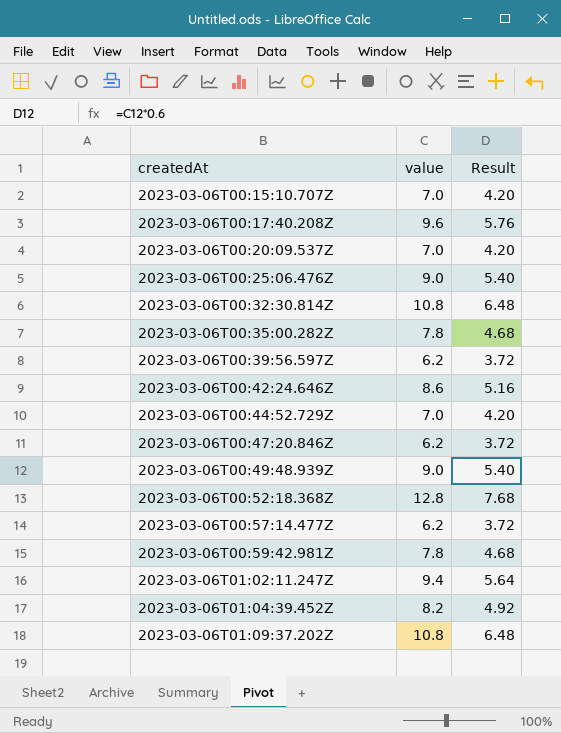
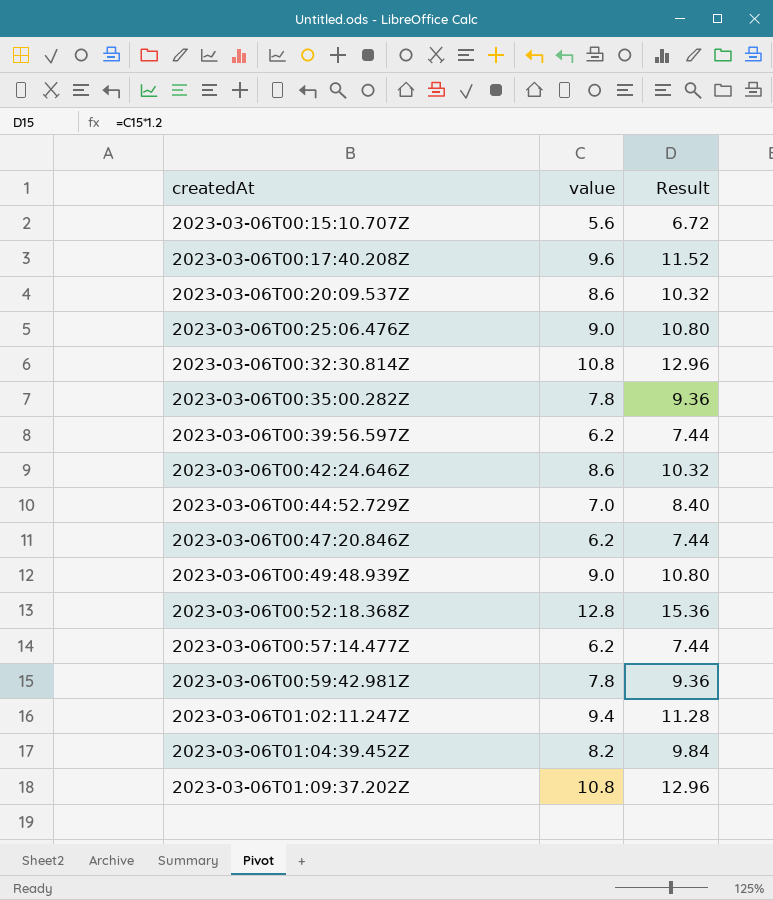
column Result | formula: [value] * 0.6 -> [value] * 1.2
2023-03-06T00:15:10.707Z | value: 7.0 -> 5.6
2023-03-06T00:20:09.537Z | value: 7.0 -> 8.6

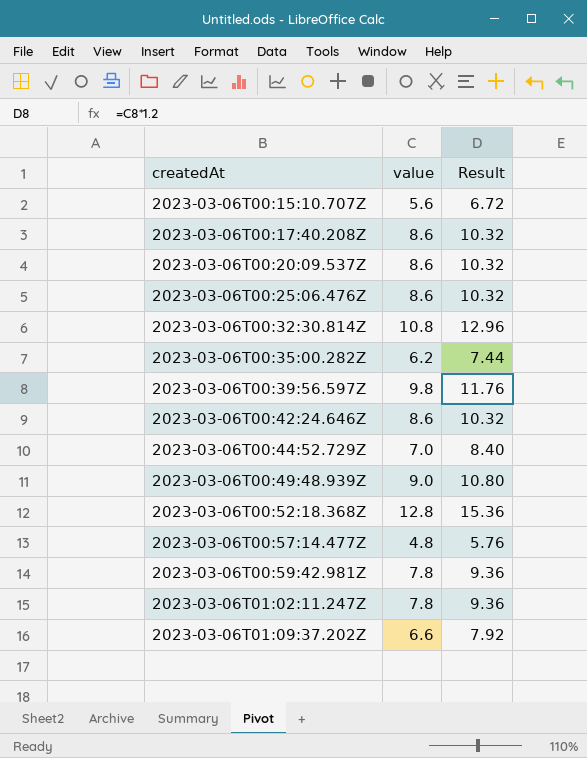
row 2023-03-06T00:47:20.846Z: 6.2 | 7.44 -> none
row 2023-03-06T01:04:39.452Z: 8.2 | 9.84 -> none
2023-03-06T00:17:40.208Z | value: 9.6 -> 8.6
2023-03-06T00:17:40.208Z | Result: 11.52 -> 10.32
2023-03-06T00:25:06.476Z | value: 9.0 -> 8.6
2023-03-06T00:25:06.476Z | Result: 10.80 -> 10.32
2023-03-06T00:35:00.282Z | value: 7.8 -> 6.2
2023-03-06T00:35:00.282Z | Result: 9.36 -> 7.44
2023-03-06T00:39:56.597Z | value: 6.2 -> 9.8
2023-03-06T00:39:56.597Z | Result: 7.44 -> 11.76
2023-03-06T00:57:14.477Z | value: 6.2 -> 4.8
2023-03-06T00:57:14.477Z | Result: 7.44 -> 5.76
2023-03-06T01:02:11.247Z | value: 9.4 -> 7.8
2023-03-06T01:02:11.247Z | Result: 11.28 -> 9.36
2023-03-06T01:09:37.202Z | value: 10.8 -> 6.6
2023-03-06T01:09:37.202Z | Result: 12.96 -> 7.92

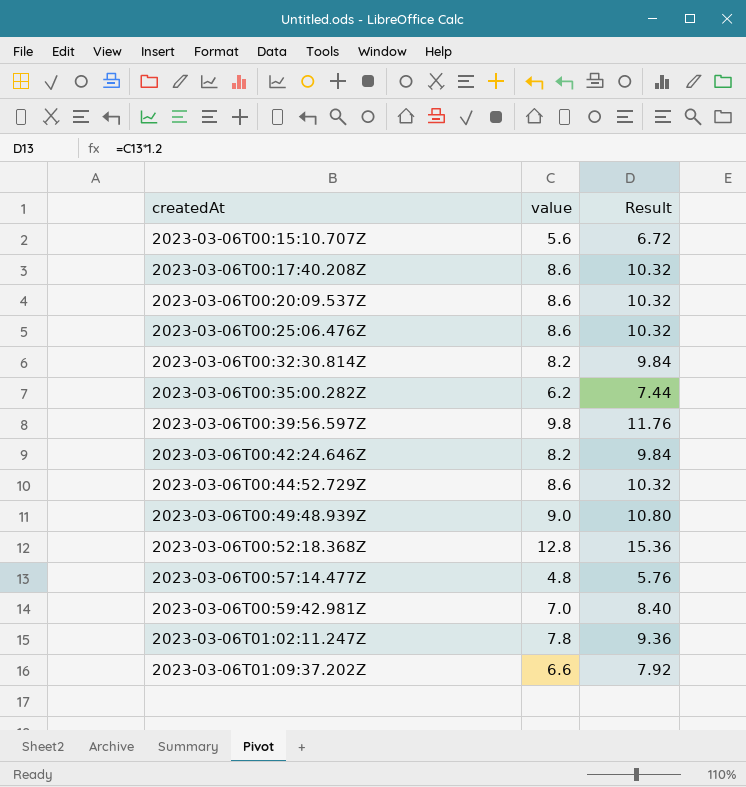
2023-03-06T00:32:30.814Z | value: 10.8 -> 8.2
2023-03-06T00:32:30.814Z | Result: 12.96 -> 9.84
2023-03-06T00:42:24.646Z | value: 8.6 -> 8.2
2023-03-06T00:42:24.646Z | Result: 10.32 -> 9.84
2023-03-06T00:44:52.729Z | value: 7.0 -> 8.6
2023-03-06T00:44:52.729Z | Result: 8.40 -> 10.32
2023-03-06T00:59:42.981Z | value: 7.8 -> 7.0
2023-03-06T00:59:42.981Z | Result: 9.36 -> 8.40

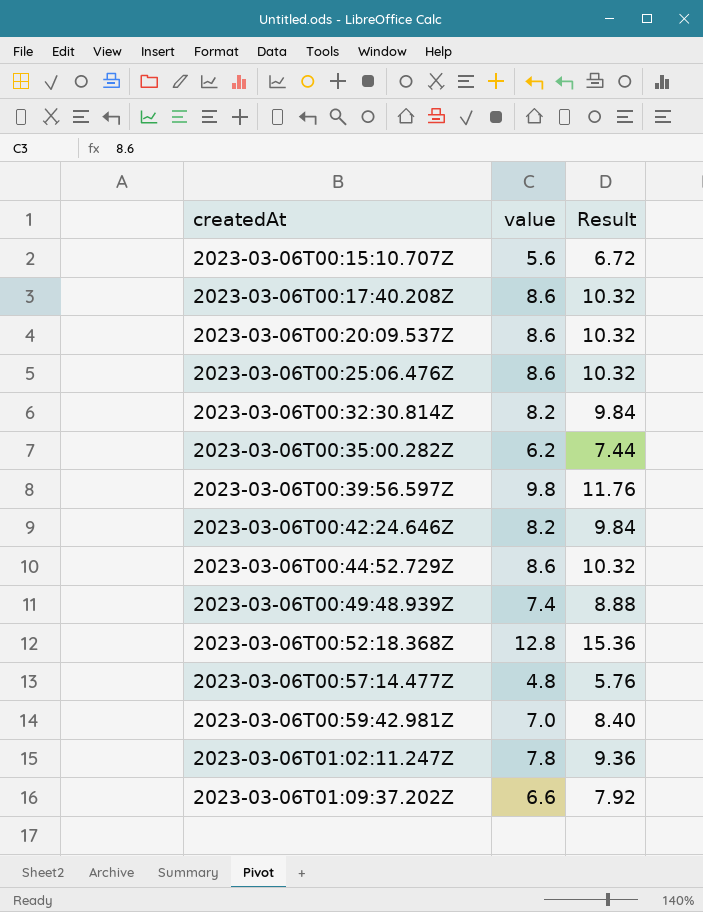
2023-03-06T00:49:48.939Z | value: 9.0 -> 7.4
2023-03-06T00:49:48.939Z | Result: 10.80 -> 8.88

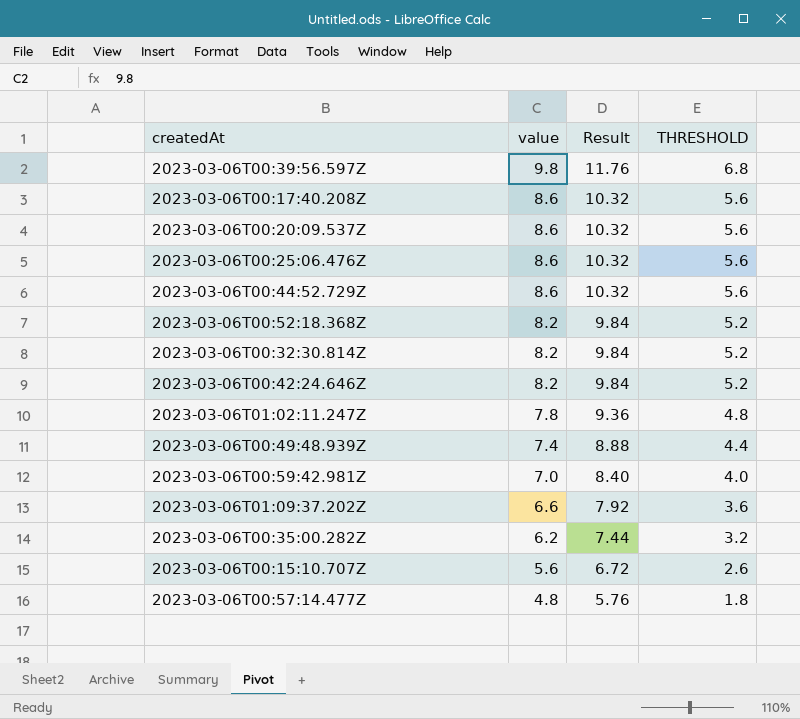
row order: createdAt ascending -> value descending
column THRESHOLD | formula: none -> [value] - 3
2023-03-06T00:52:18.368Z | value: 12.8 -> 8.2
2023-03-06T00:52:18.368Z | Result: 15.36 -> 9.84

